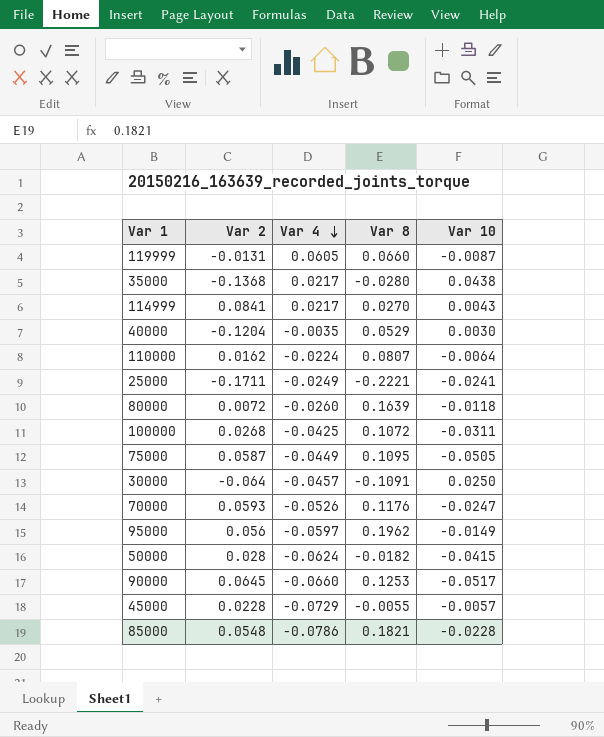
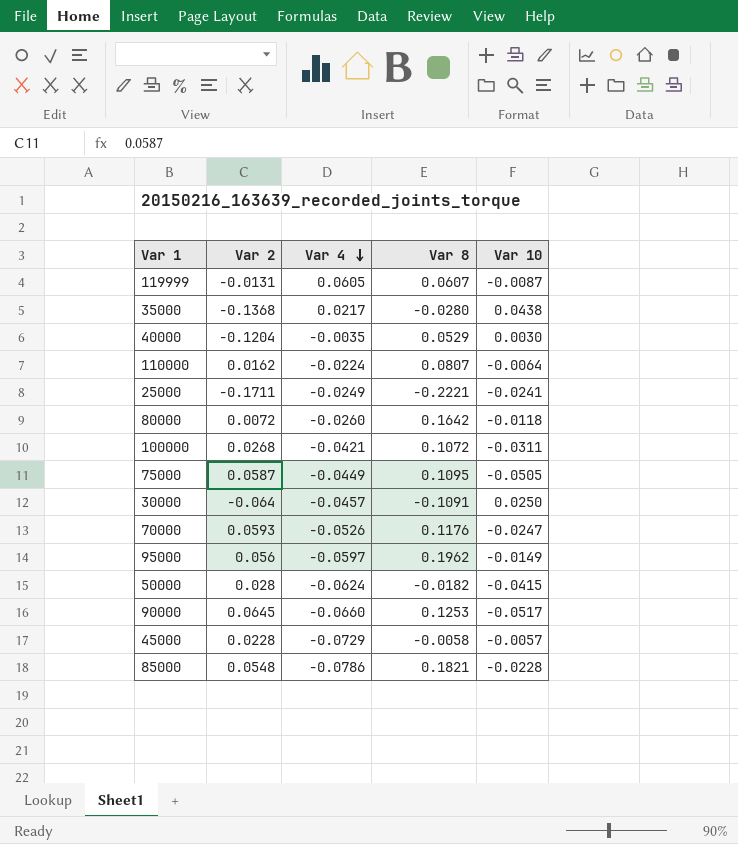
row 114999: 0.0841 | 0.0217 | 0.0270 | 0.0043 -> none
119999 | Var 8: 0.0660 -> 0.0607
80000 | Var 8: 0.1639 -> 0.1642
100000 | Var 4: -0.0425 -> -0.0421
45000 | Var 8: -0.0055 -> -0.0058

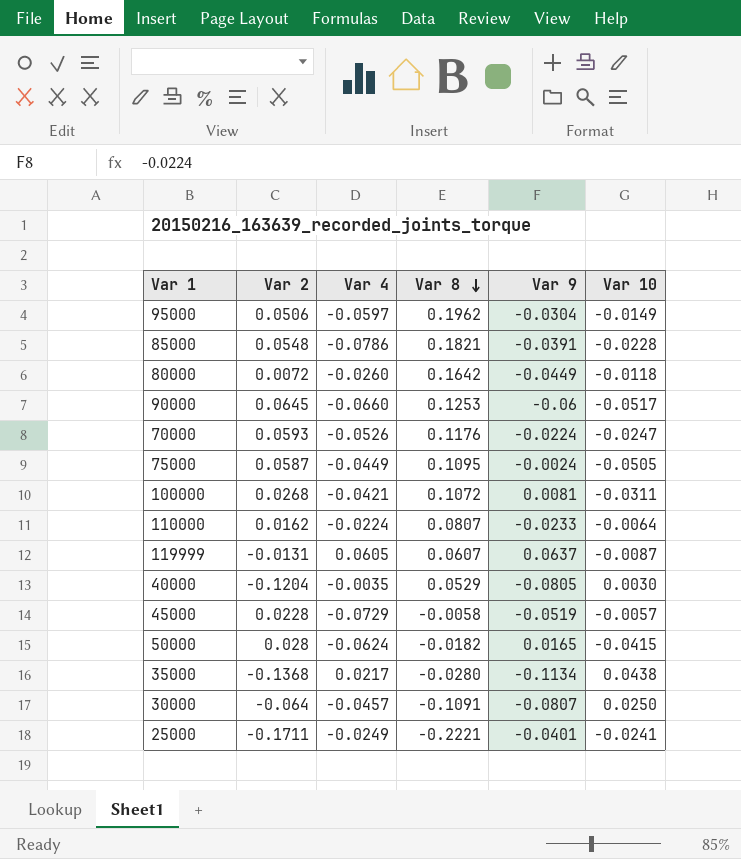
row order: Var 4 descending -> Var 8 descending
column Var 9 | position: none -> 5
95000 | Var 2: 0.056 -> 0.0506

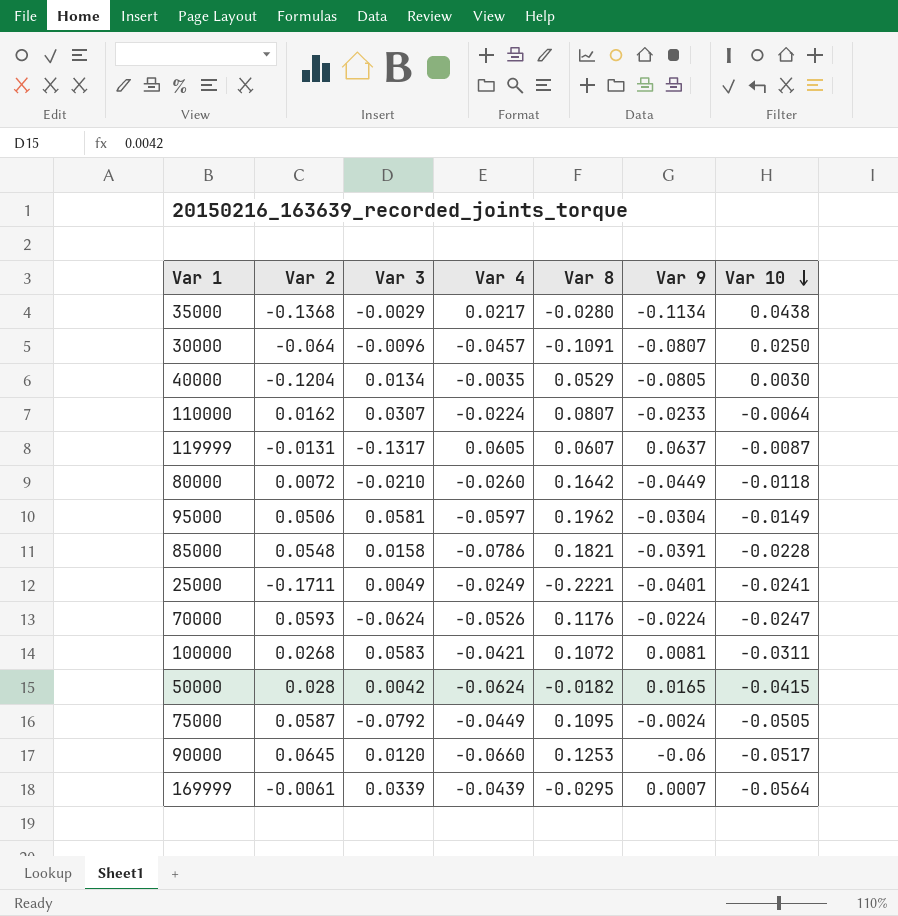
row order: Var 8 descending -> Var 10 descending
column Var 3 | position: none -> 3
row 45000: 0.0228 | -0.0729 | -0.0058 | -0.0519 | -0.0057 -> none
row 169999: none -> -0.0061 | 0.0339 | -0.0439 | -0.0295 | 0.0007 | -0.0564

